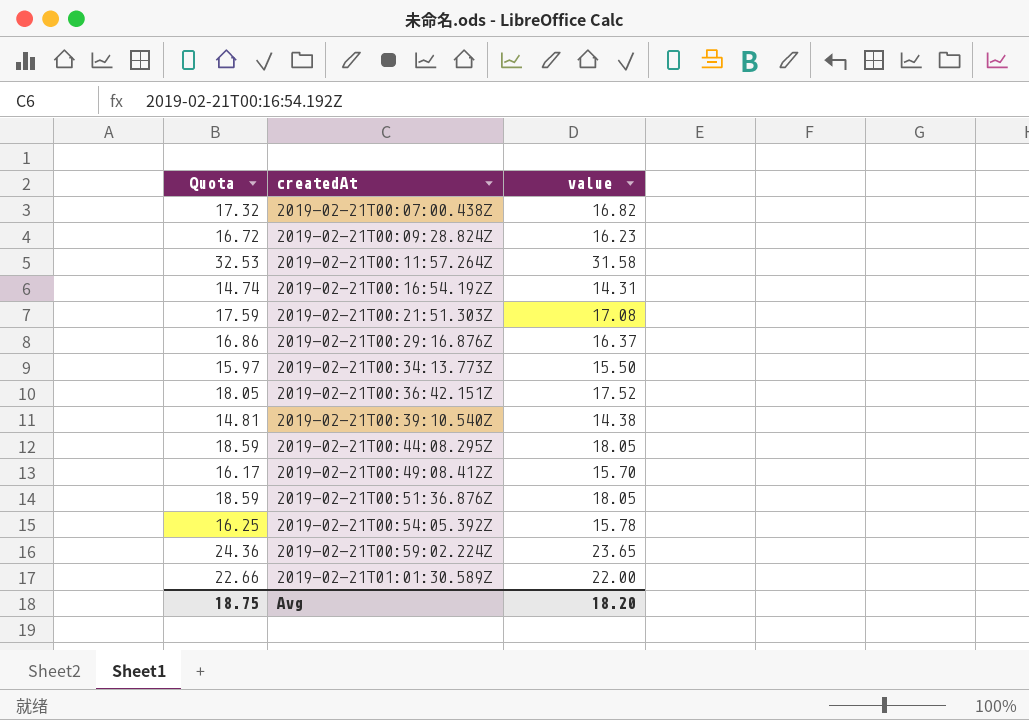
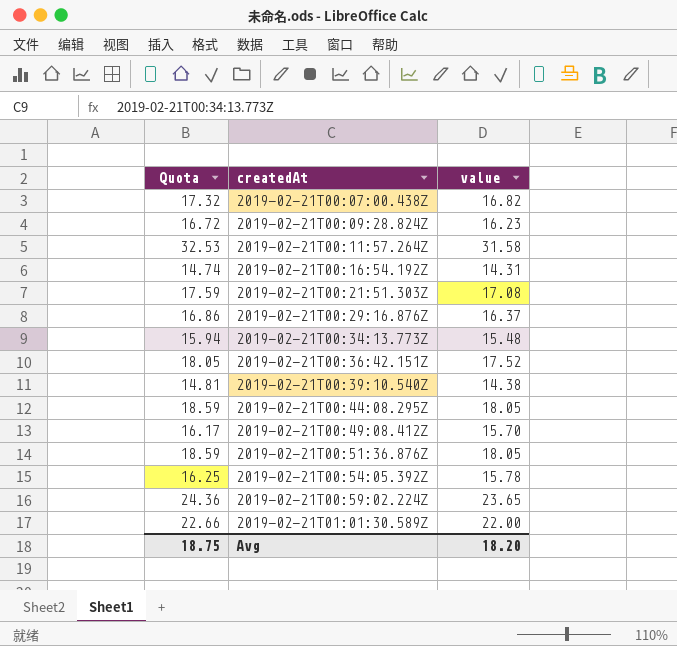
2019-02-21T00:34:13.773Z | Quota: 15.97 -> 15.94
2019-02-21T00:34:13.773Z | value: 15.50 -> 15.48

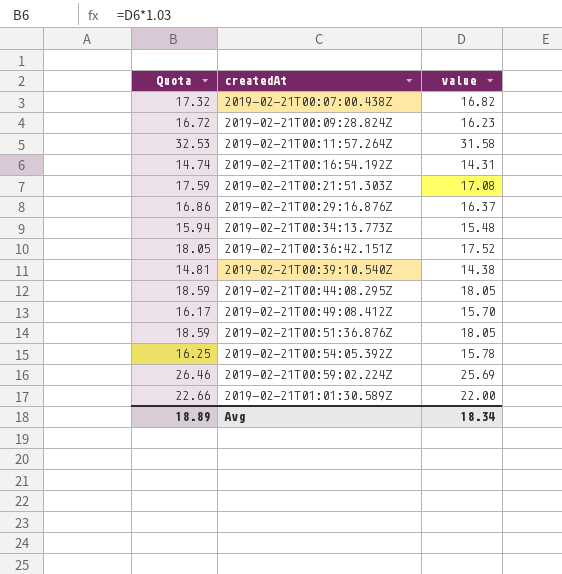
2019-02-21T00:59:02.224Z | Quota: 24.36 -> 26.46
2019-02-21T00:59:02.224Z | value: 23.65 -> 25.69
Avg | Quota: 18.75 -> 18.89
Avg | value: 18.20 -> 18.34

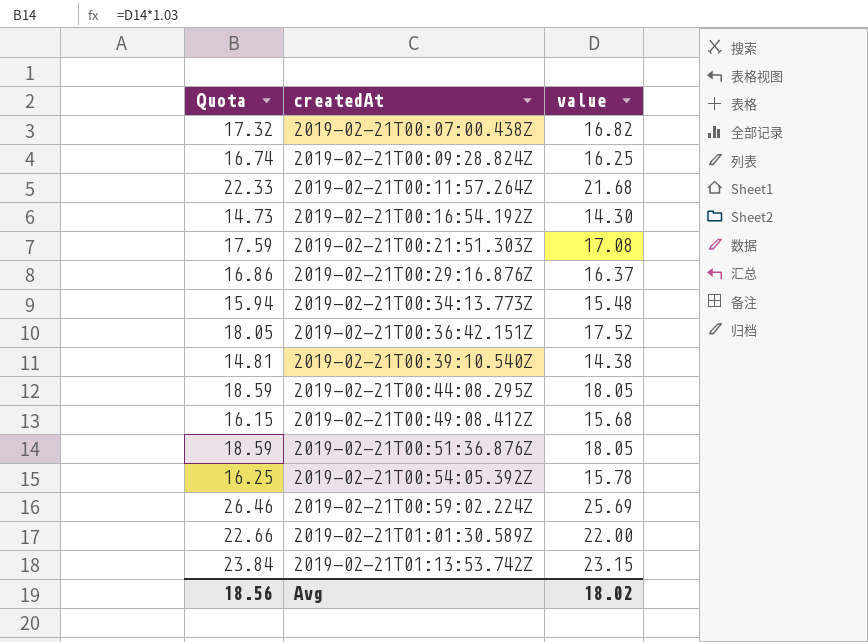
2019-02-21T00:09:28.824Z | Quota: 16.72 -> 16.74
2019-02-21T00:09:28.824Z | value: 16.23 -> 16.25
2019-02-21T00:11:57.264Z | Quota: 32.53 -> 22.33
2019-02-21T00:11:57.264Z | value: 31.58 -> 21.68
2019-02-21T00:16:54.192Z | Quota: 14.74 -> 14.73
2019-02-21T00:16:54.192Z | value: 14.31 -> 14.30
2019-02-21T00:49:08.412Z | Quota: 16.17 -> 16.15
2019-02-21T00:49:08.412Z | value: 15.70 -> 15.68
row 2019-02-21T01:13:53.742Z: none -> 23.84 | 23.15
Avg | Quota: 18.89 -> 18.56
Avg | value: 18.34 -> 18.02

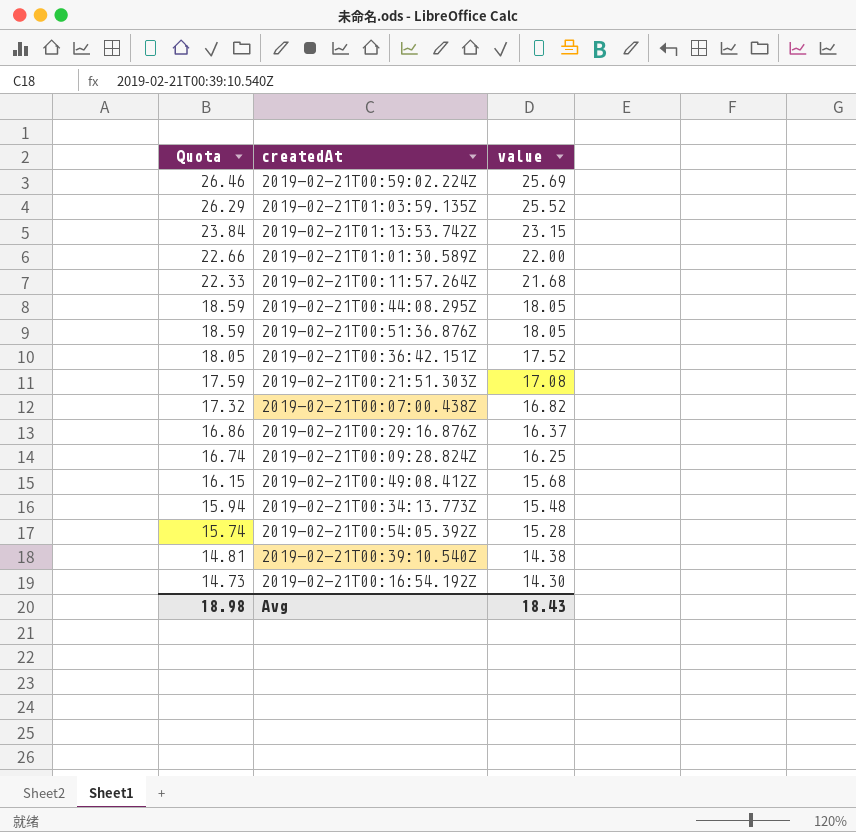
row order: createdAt ascending -> Quota descending
row 2019-02-21T01:03:59.135Z: none -> 26.29 | 25.52
2019-02-21T00:54:05.392Z | Quota: 16.25 -> 15.74
2019-02-21T00:54:05.392Z | value: 15.78 -> 15.28
Avg | Quota: 18.56 -> 18.98
Avg | value: 18.02 -> 18.43

